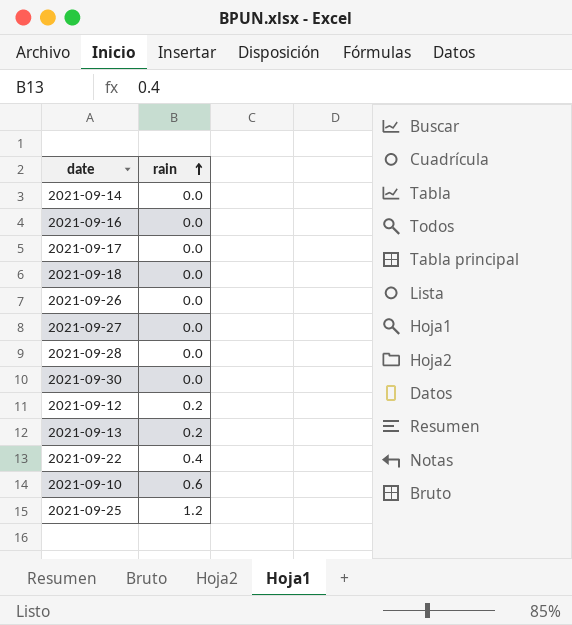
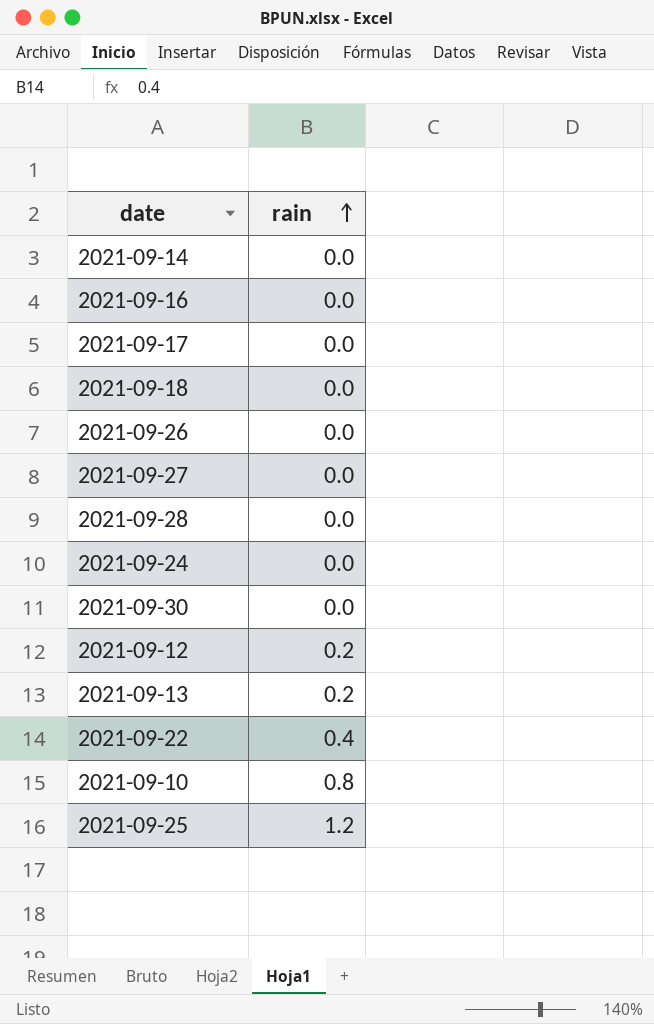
row 2021-09-24: none -> 0.0
2021-09-10 | rain: 0.6 -> 0.8

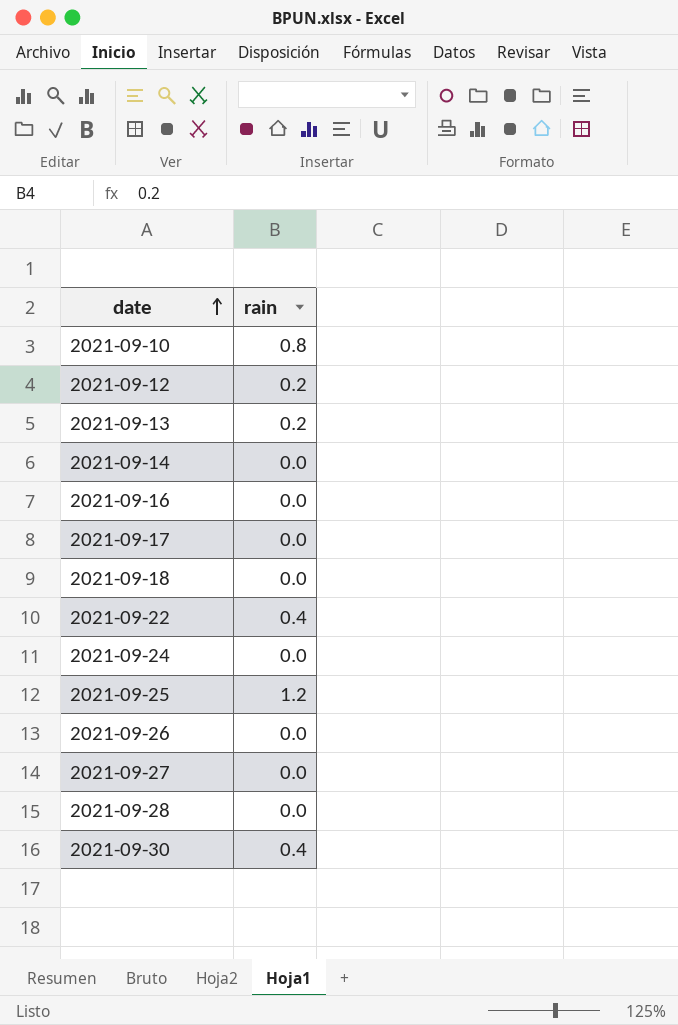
row order: rain ascending -> date ascending
2021-09-30 | rain: 0.0 -> 0.4

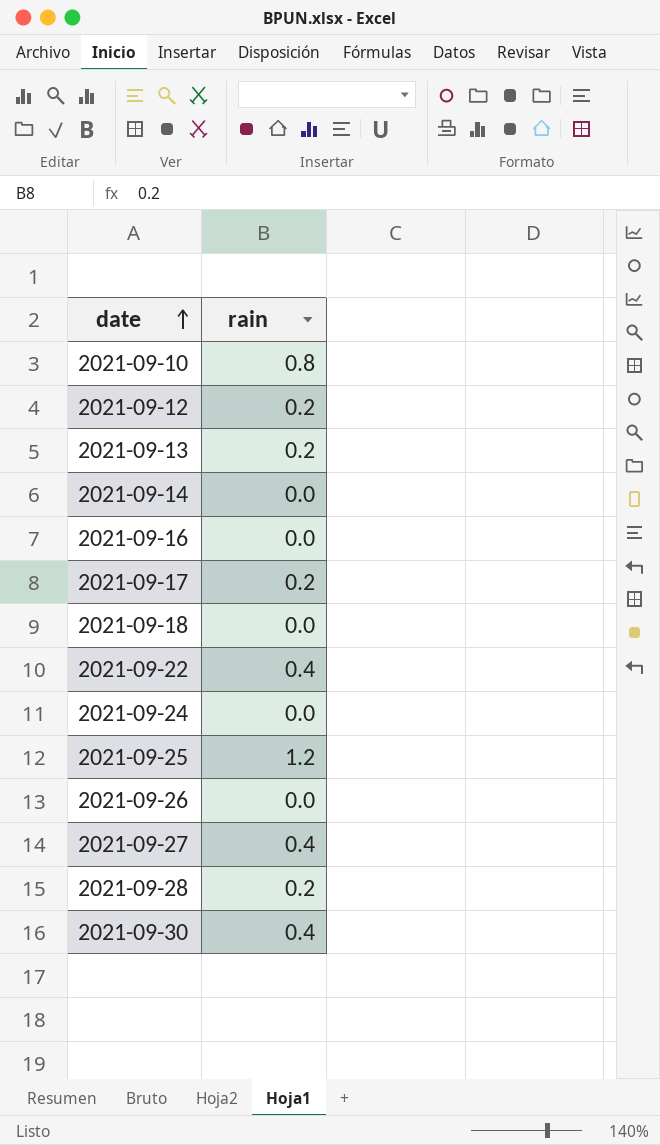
2021-09-17 | rain: 0.0 -> 0.2
2021-09-27 | rain: 0.0 -> 0.4
2021-09-28 | rain: 0.0 -> 0.2

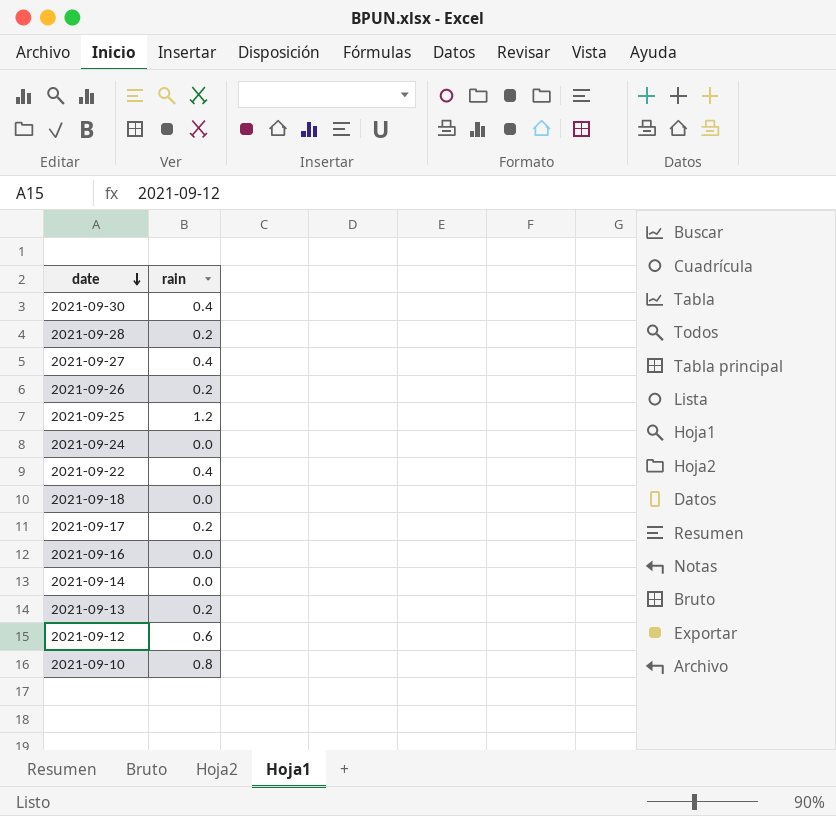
row order: date ascending -> date descending
2021-09-26 | rain: 0.0 -> 0.2
2021-09-12 | rain: 0.2 -> 0.6

